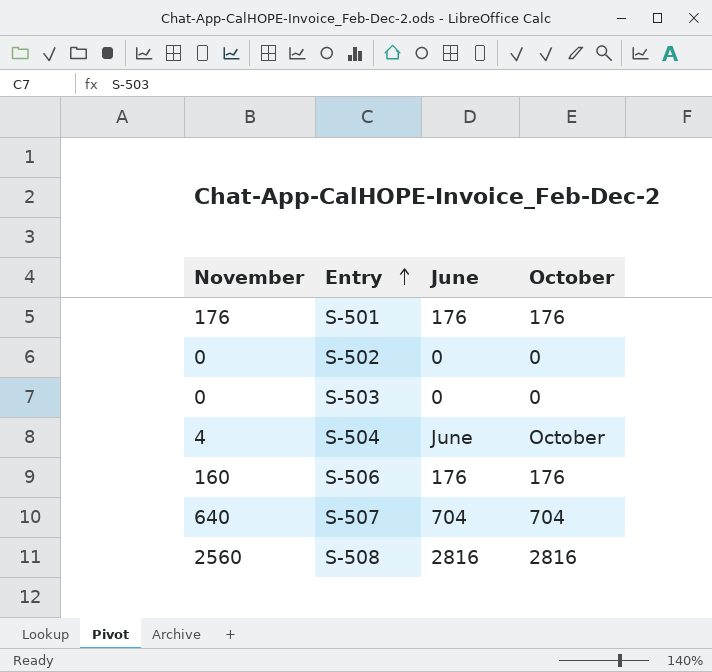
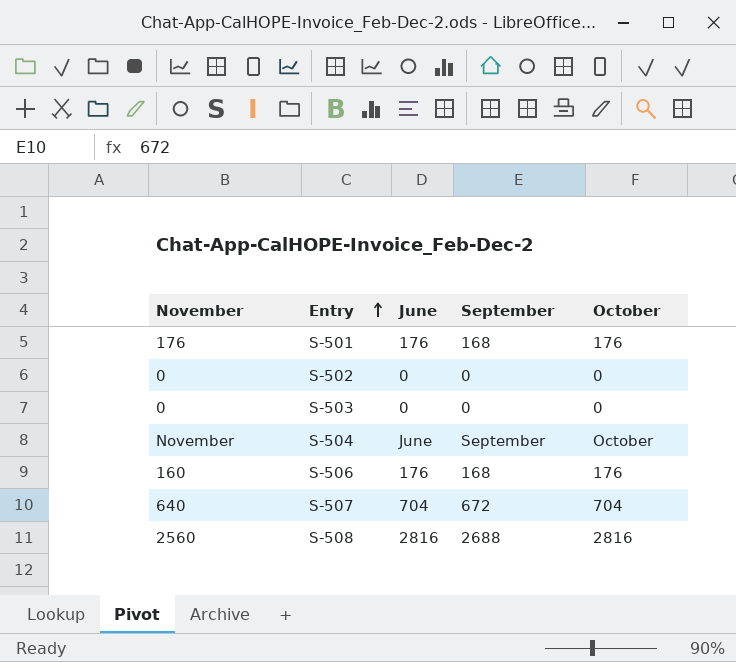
column September | position: none -> 4
S-504 | November: 4 -> November

